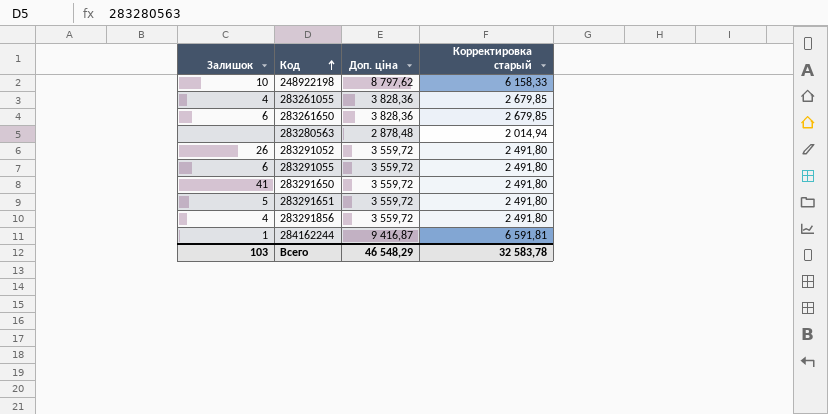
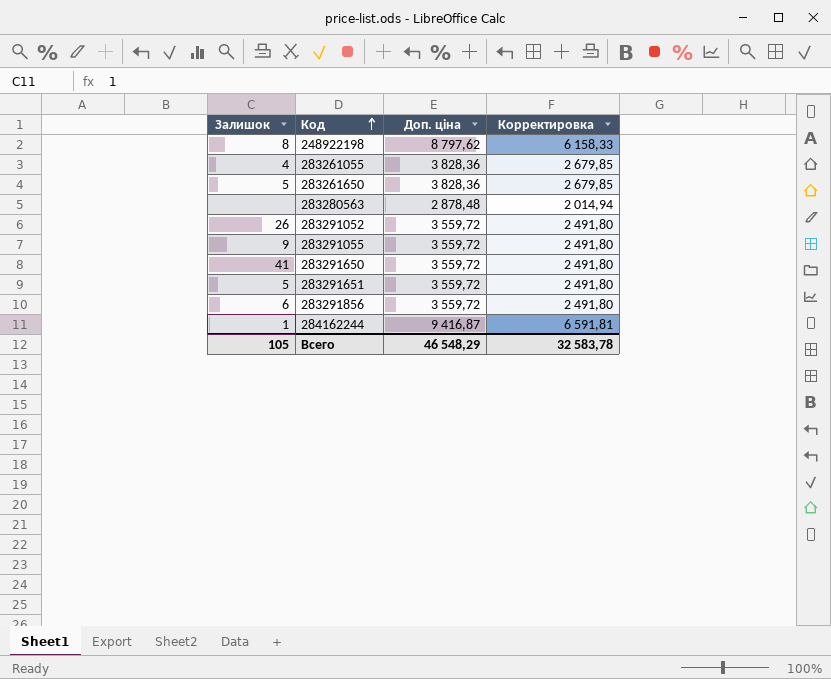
column name: Корректировка старый -> Корректировка
248922198 | Залишок: 10 -> 8
283261650 | Залишок: 6 -> 5
283291055 | Залишок: 6 -> 9
283291856 | Залишок: 4 -> 6
Всего | Залишок: 103 -> 105

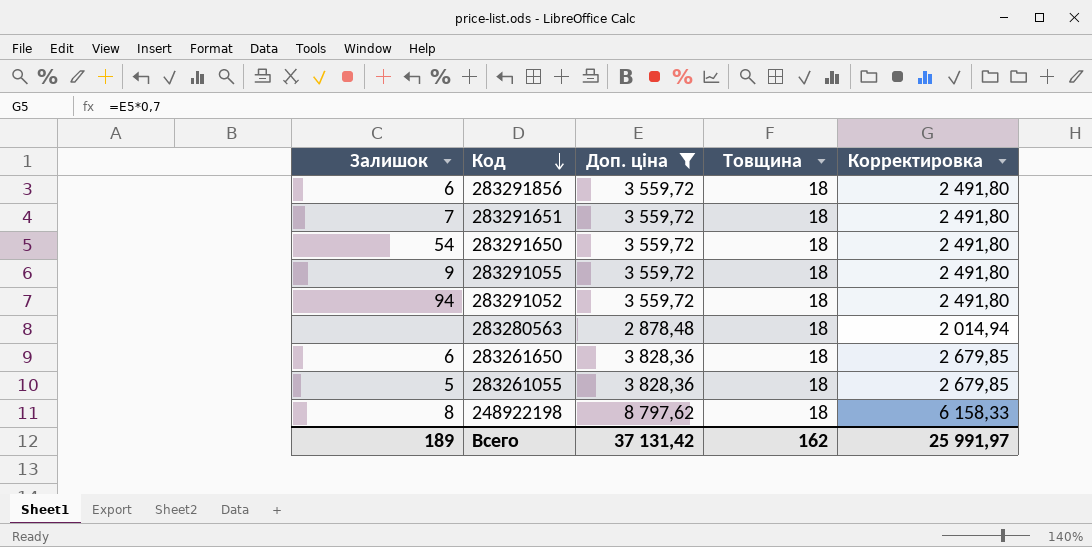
filter: none -> Доп. ціна != 9 416,87
row order: Код ascending -> Код descending
column Товщина | position: none -> 4
283291651 | Залишок: 5 -> 7
283291650 | Залишок: 41 -> 54
283291052 | Залишок: 26 -> 94
283261650 | Залишок: 5 -> 6
283261055 | Залишок: 4 -> 5
Всего | Залишок: 105 -> 189
Всего | Доп. ціна: 46 548,29 -> 37 131,42
Всего | Корректировка: 32 583,78 -> 25 991,97

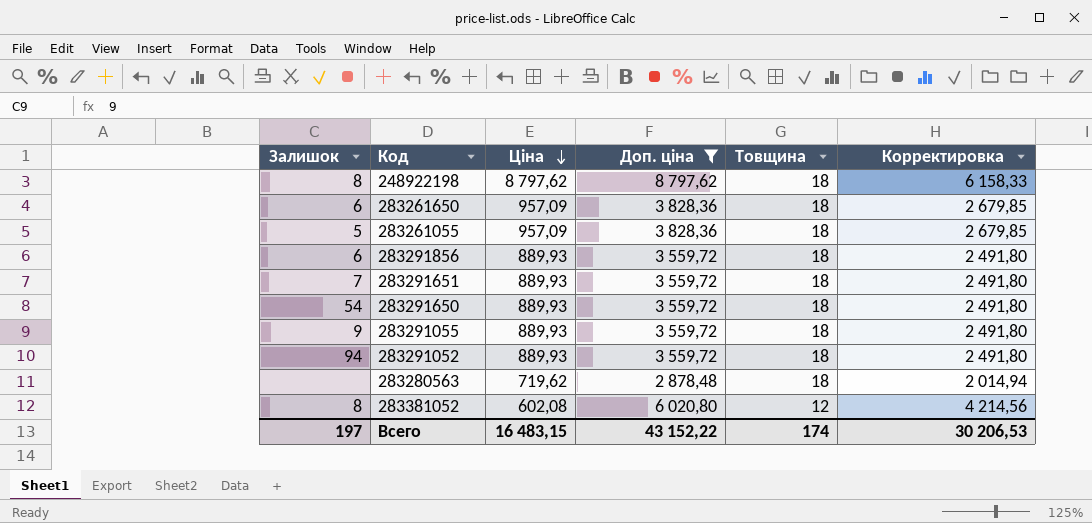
row order: Код descending -> Ціна descending
column Ціна | position: none -> 3
row 283381052: none -> 8 | 602,08 | 6 020,80 | 12 | 4 214,56
Всего | Залишок: 189 -> 197
Всего | Доп. ціна: 37 131,42 -> 43 152,22
Всего | Товщина: 162 -> 174
Всего | Корректировка: 25 991,97 -> 30 206,53

